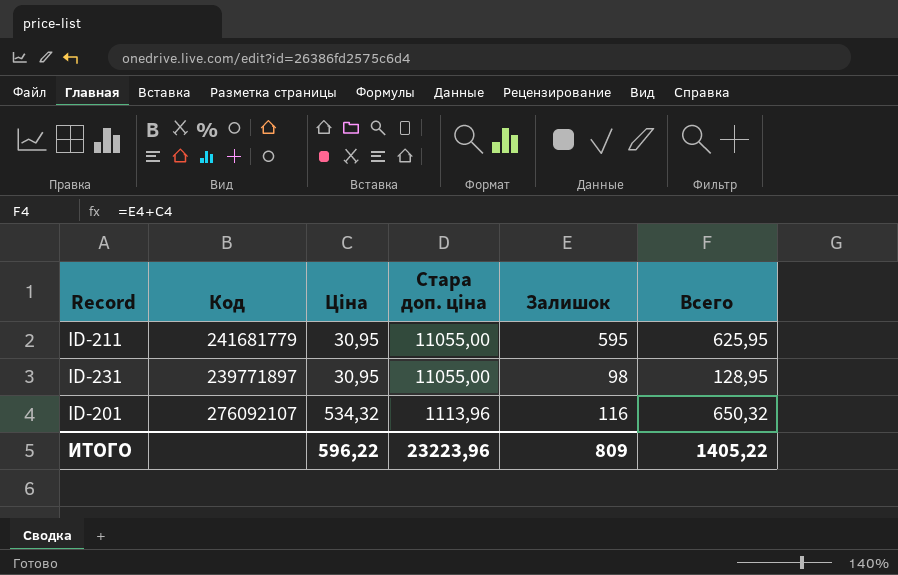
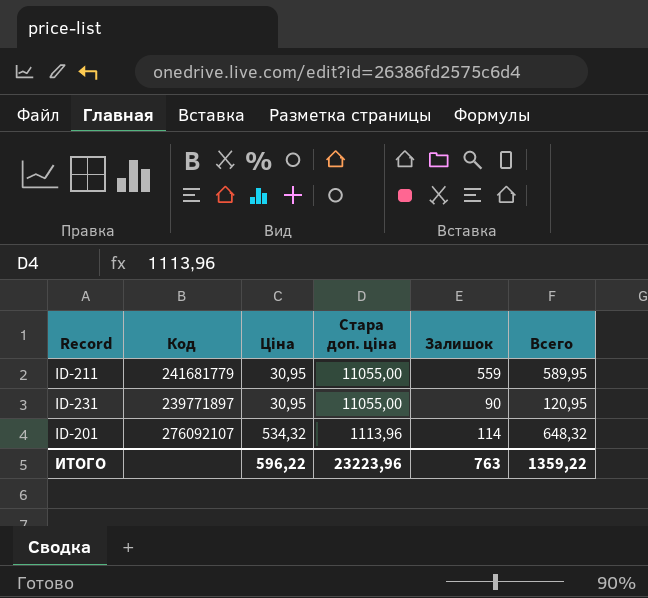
ID-211 | Залишок: 595 -> 559
ID-211 | Всего: 625,95 -> 589,95
ID-231 | Залишок: 98 -> 90
ID-231 | Всего: 128,95 -> 120,95
ID-201 | Залишок: 116 -> 114
ID-201 | Всего: 650,32 -> 648,32
ИТОГО | Залишок: 809 -> 763
ИТОГО | Всего: 1405,22 -> 1359,22

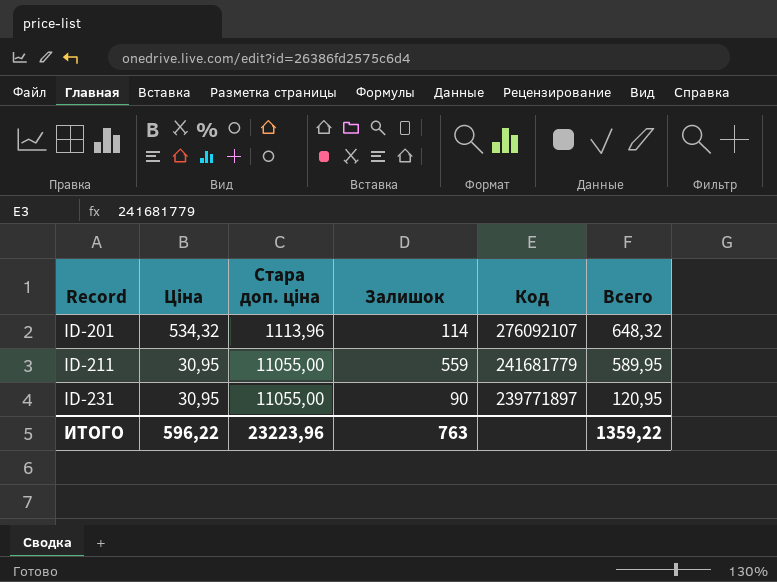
row order: Ціна ascending -> Record ascending
column Код | position: 2 -> 5

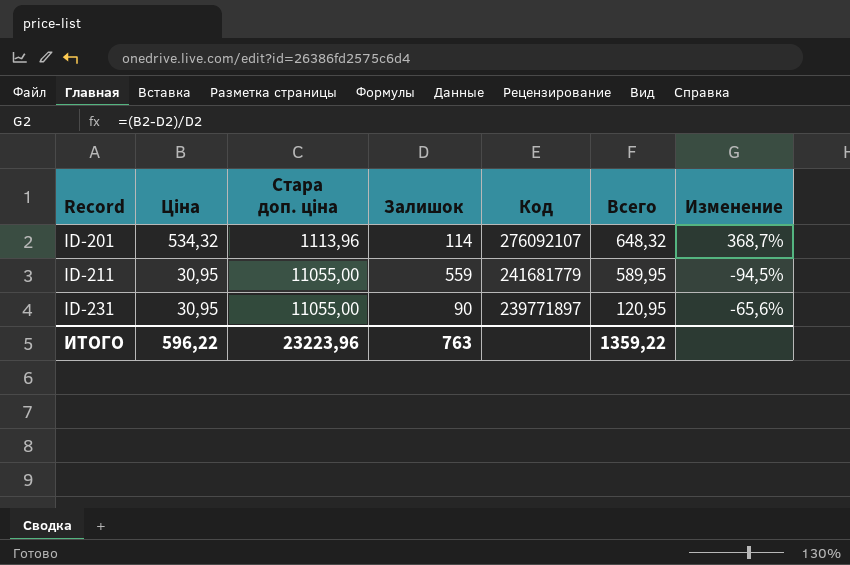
column Изменение | formula: none -> ([Ціна] - [Залишок]) / [Залишок]

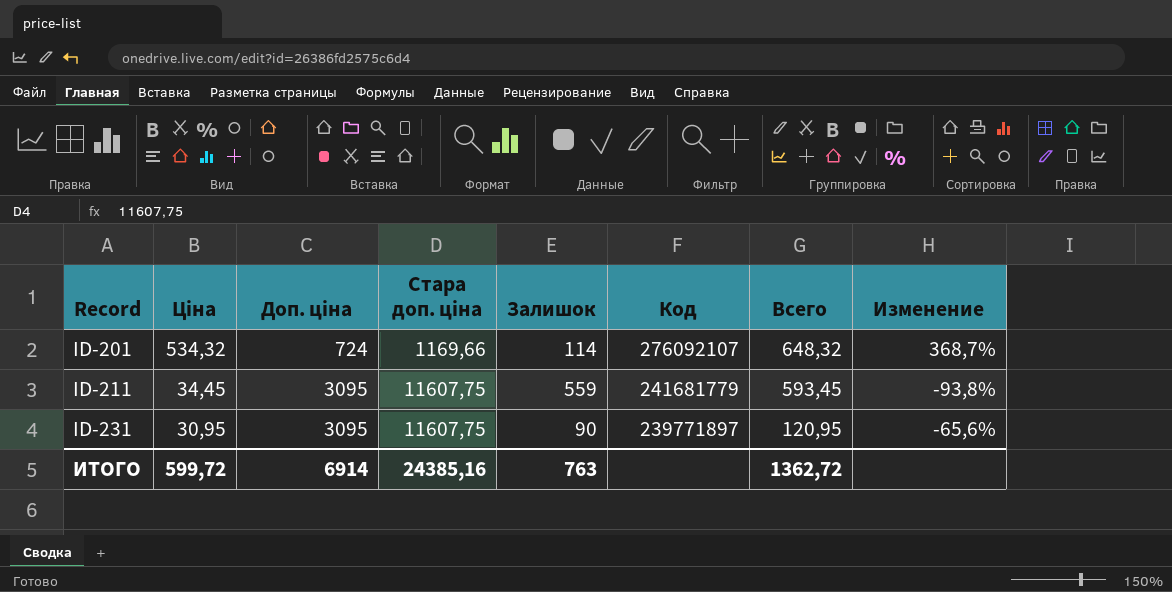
column Доп. ціна | position: none -> 3
ID-201 | Стара доп. ціна: 1113,96 -> 1169,66
ID-211 | Ціна: 30,95 -> 34,45
ID-211 | Стара доп. ціна: 11055,00 -> 11607,75
ID-211 | Всего: 589,95 -> 593,45
ID-211 | Изменение: -94,5% -> -93,8%
ID-231 | Стара доп. ціна: 11055,00 -> 11607,75
ИТОГО | Ціна: 596,22 -> 599,72
ИТОГО | Стара доп. ціна: 23223,96 -> 24385,16
ИТОГО | Всего: 1359,22 -> 1362,72

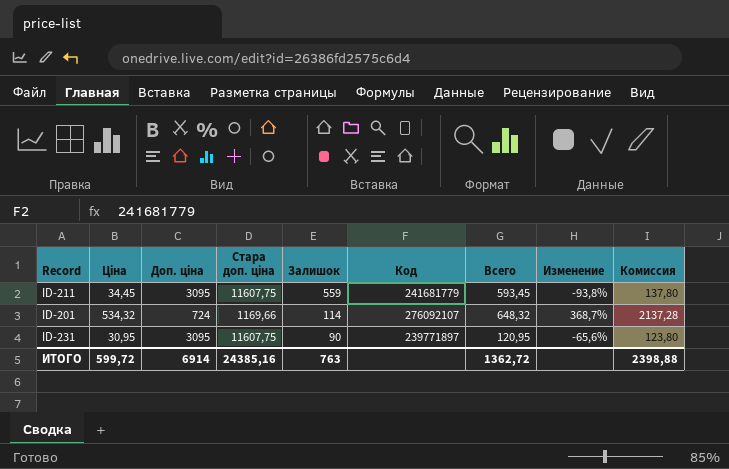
row order: Record ascending -> Залишок descending
column Комиссия | formula: none -> [Ціна] * 4

